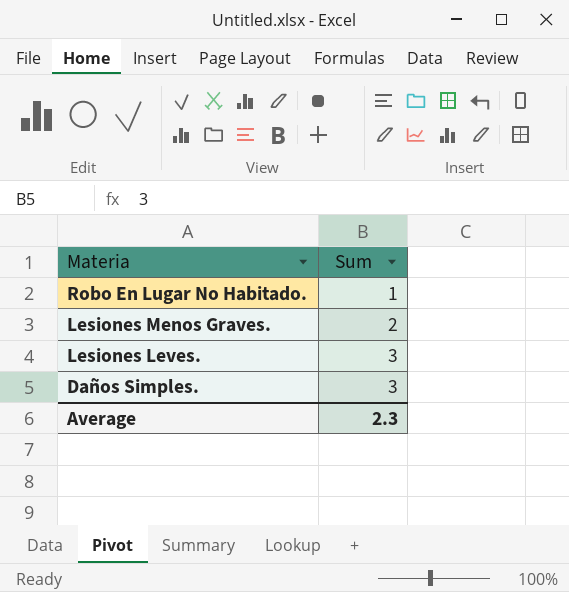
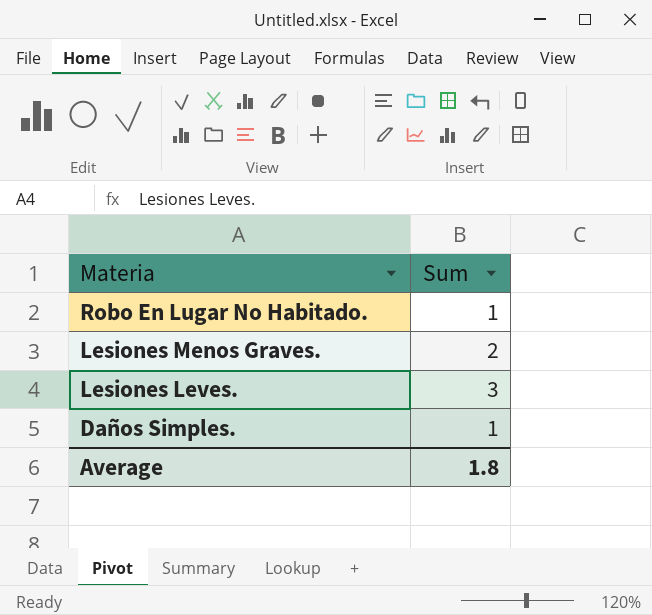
Daños Simples. | Sum: 3 -> 1
Average | Sum: 2.3 -> 1.8

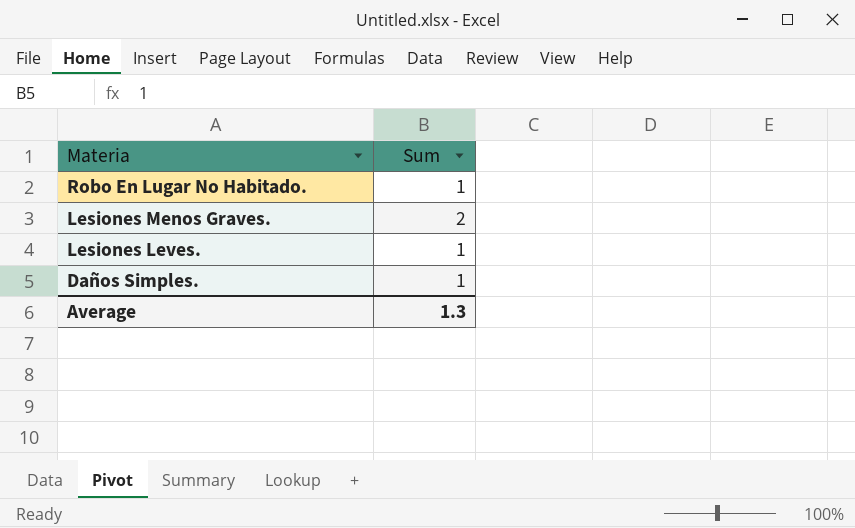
Lesiones Leves. | Sum: 3 -> 1
Average | Sum: 1.8 -> 1.3

